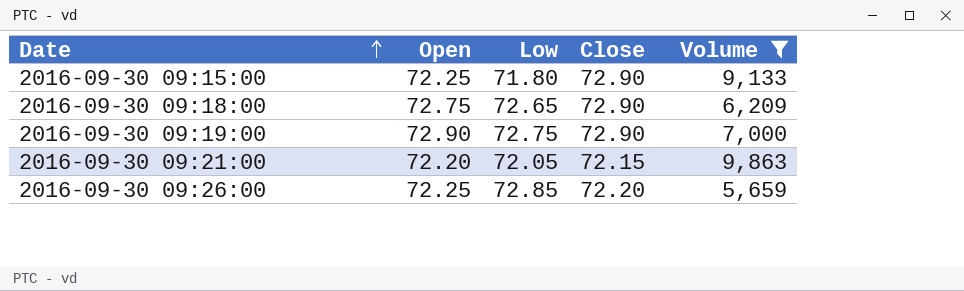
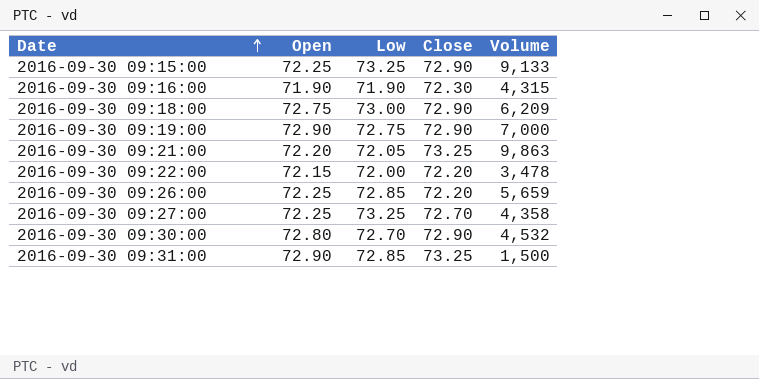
filter: Volume >= 5,659 -> none
2016-09-30 09:15:00 | Low: 71.80 -> 73.25
2016-09-30 09:18:00 | Low: 72.65 -> 73.00
2016-09-30 09:21:00 | Close: 72.15 -> 73.25

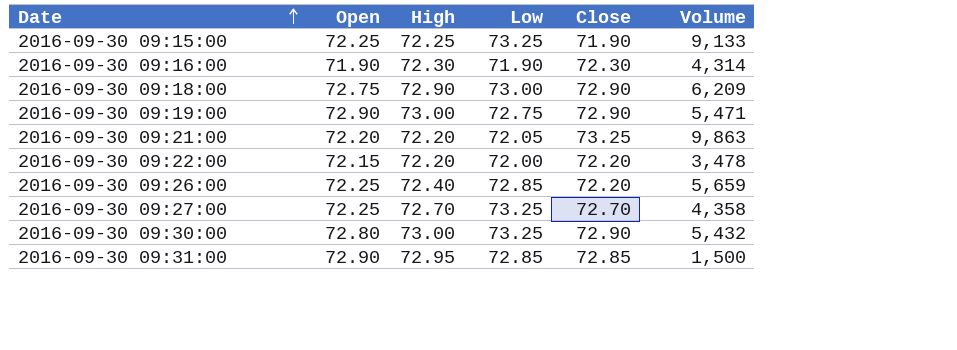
column High | position: none -> 3
2016-09-30 09:15:00 | Close: 72.90 -> 71.90
2016-09-30 09:16:00 | Volume: 4,315 -> 4,314
2016-09-30 09:19:00 | Volume: 7,000 -> 5,471
2016-09-30 09:30:00 | Low: 72.70 -> 73.25
2016-09-30 09:30:00 | Volume: 4,532 -> 5,432
2016-09-30 09:31:00 | Close: 73.25 -> 72.85

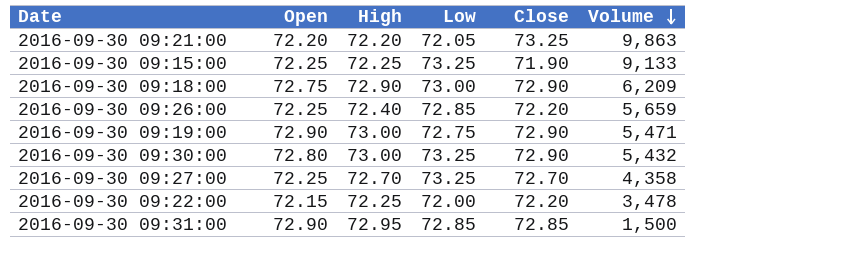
row order: Date ascending -> Volume descending
row 2016-09-30 09:16:00: 71.90 | 72.30 | 71.90 | 72.30 | 4,314 -> none
2016-09-30 09:22:00 | High: 72.20 -> 72.25

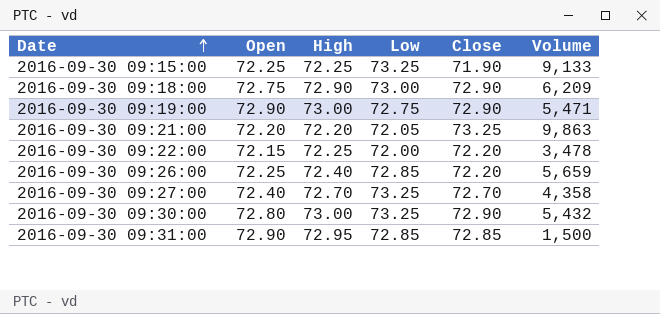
row order: Volume descending -> Date ascending
2016-09-30 09:27:00 | Open: 72.25 -> 72.40

